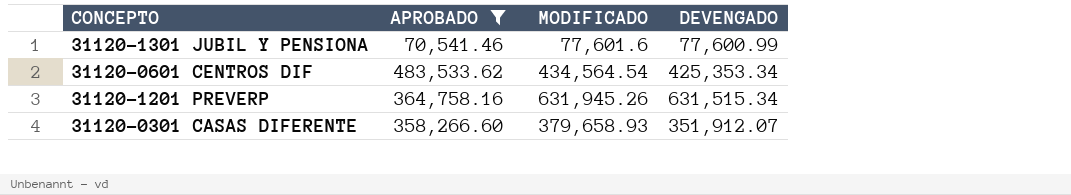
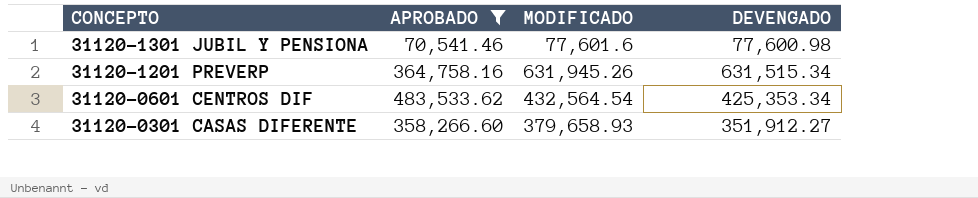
row order: none -> CONCEPTO descending
31120-1301 JUBIL Y PENSIONA | DEVENGADO: 77,600.99 -> 77,600.98
31120-0601 CENTROS DIF | MODIFICADO: 434,564.54 -> 432,564.54
31120-0301 CASAS DIFERENTE | DEVENGADO: 351,912.07 -> 351,912.27

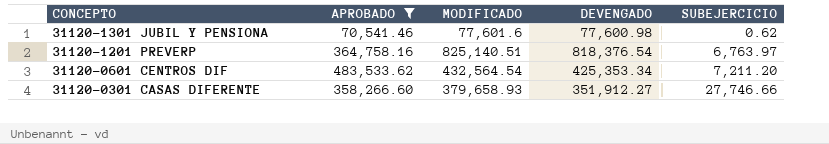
column SUBEJERCICIO | formula: none -> [MODIFICADO] - [DEVENGADO]
31120-1201 PREVERP | MODIFICADO: 631,945.26 -> 825,140.51
31120-1201 PREVERP | DEVENGADO: 631,515.34 -> 818,376.54

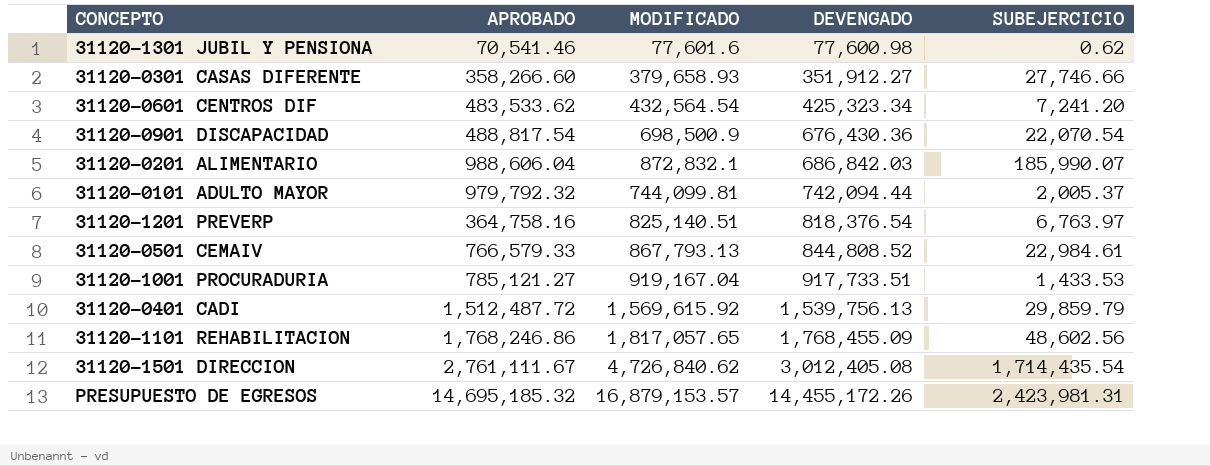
filter: APROBADO <= 483,533.62 -> none
row order: CONCEPTO descending -> DEVENGADO ascending
31120-0601 CENTROS DIF | DEVENGADO: 425,353.34 -> 425,323.34
31120-0601 CENTROS DIF | SUBEJERCICIO: 7,211.20 -> 7,241.20

